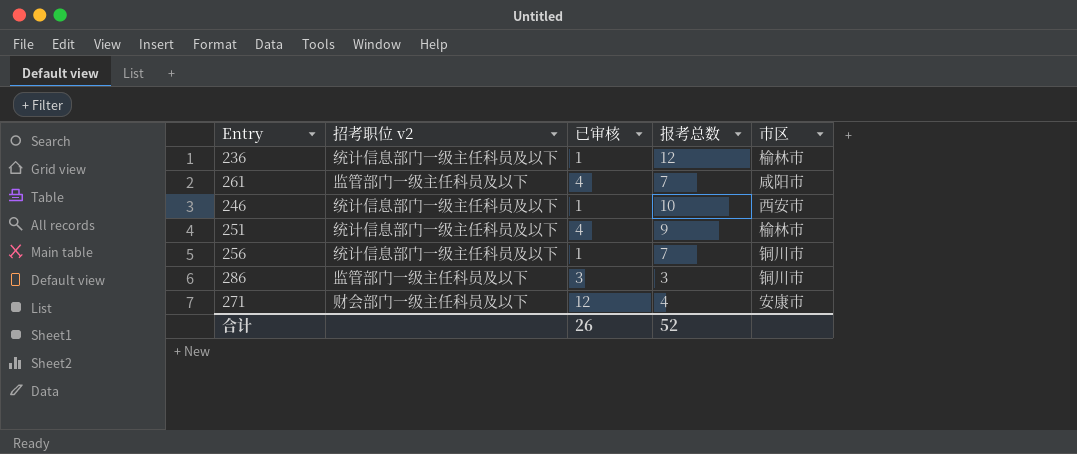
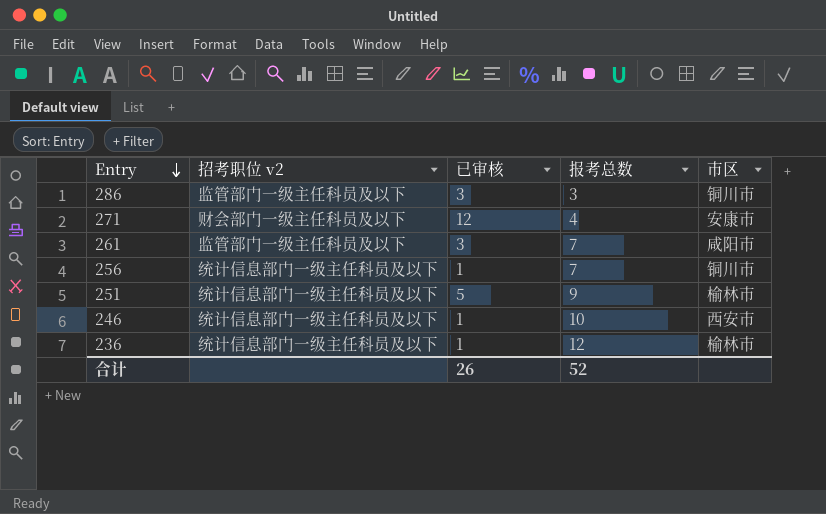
row order: none -> Entry descending
261 | 已审核: 4 -> 3
251 | 已审核: 4 -> 5

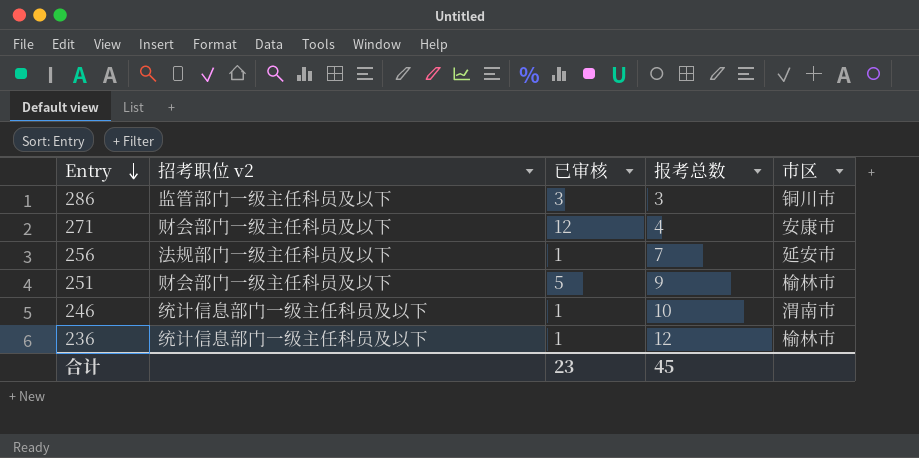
row 261: 监管部门一级主任科员及以下 | 3 | 7 | 咸阳市 -> none
256 | 招考职位 v2: 统计信息部门一级主任科员及以下 -> 法规部门一级主任科员及以下
256 | 市区: 铜川市 -> 延安市
251 | 招考职位 v2: 统计信息部门一级主任科员及以下 -> 财会部门一级主任科员及以下
246 | 市区: 西安市 -> 渭南市
合计 | 已审核: 26 -> 23
合计 | 报考总数: 52 -> 45

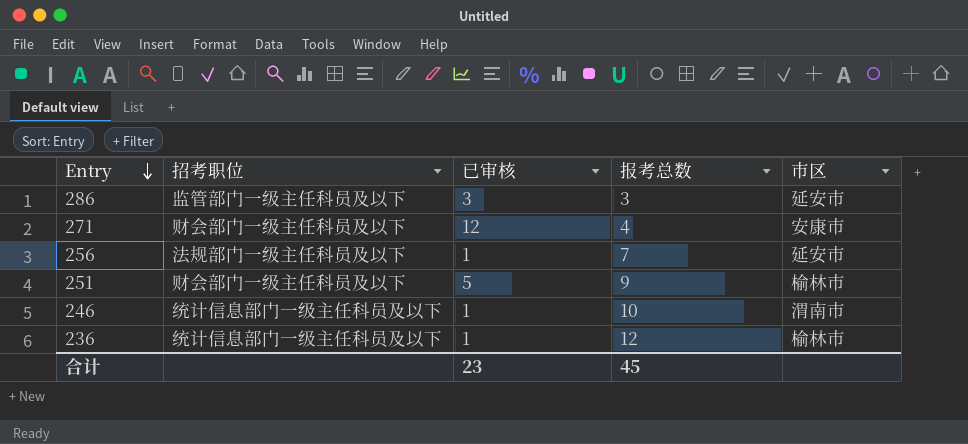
column name: 招考职位 v2 -> 招考职位
286 | 市区: 铜川市 -> 延安市

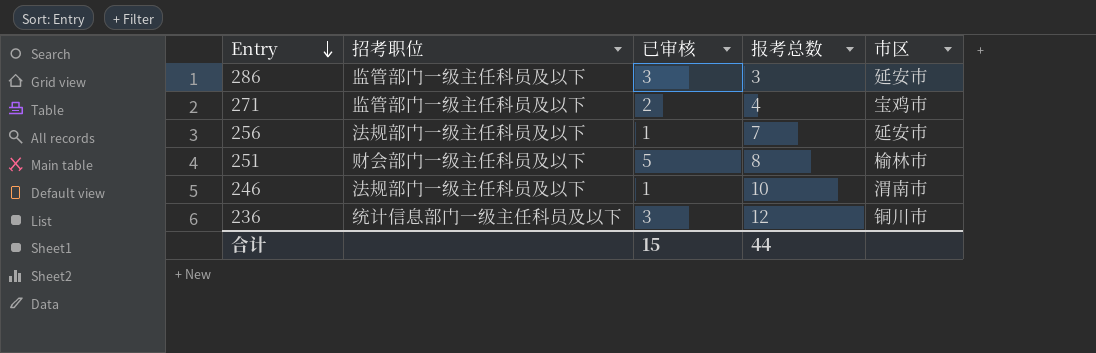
271 | 招考职位: 财会部门一级主任科员及以下 -> 监管部门一级主任科员及以下
271 | 已审核: 12 -> 2
271 | 市区: 安康市 -> 宝鸡市
251 | 报考总数: 9 -> 8
246 | 招考职位: 统计信息部门一级主任科员及以下 -> 法规部门一级主任科员及以下
236 | 已审核: 1 -> 3
236 | 市区: 榆林市 -> 铜川市
合计 | 已审核: 23 -> 15
合计 | 报考总数: 45 -> 44

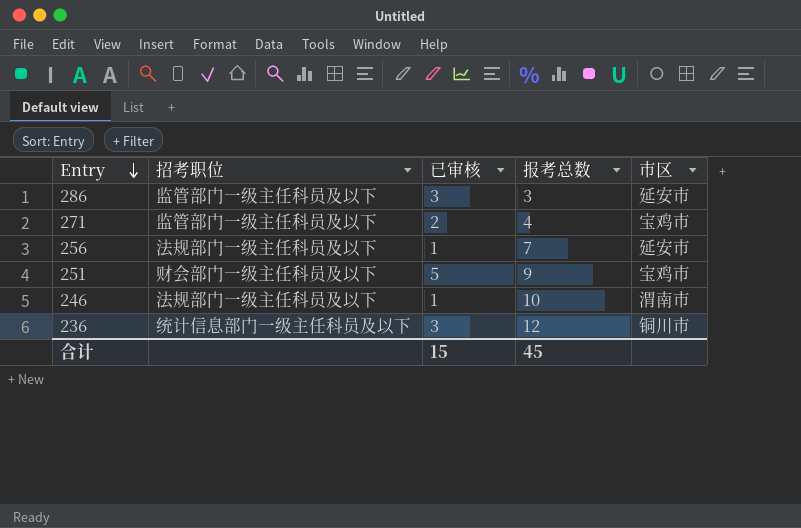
251 | 报考总数: 8 -> 9
251 | 市区: 榆林市 -> 宝鸡市
合计 | 报考总数: 44 -> 45

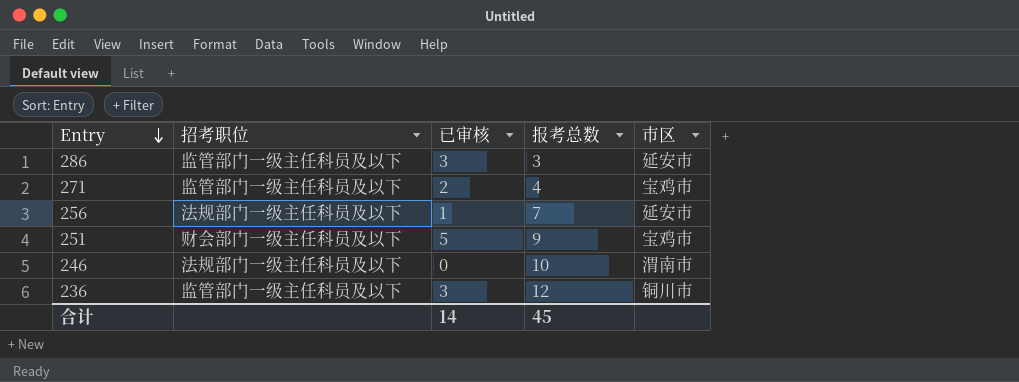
246 | 已审核: 1 -> 0
236 | 招考职位: 统计信息部门一级主任科员及以下 -> 监管部门一级主任科员及以下
合计 | 已审核: 15 -> 14

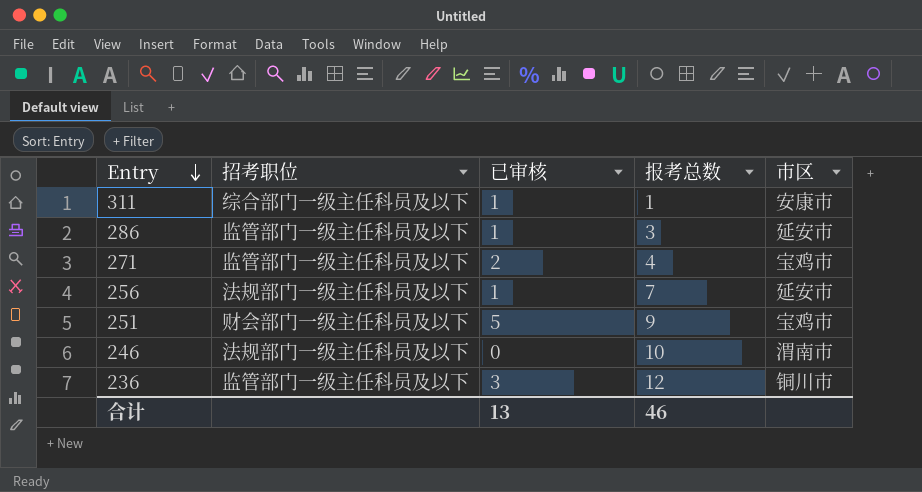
row 311: none -> 综合部门一级主任科员及以下 | 1 | 1 | 安康市
286 | 已审核: 3 -> 1
合计 | 已审核: 14 -> 13
合计 | 报考总数: 45 -> 46

